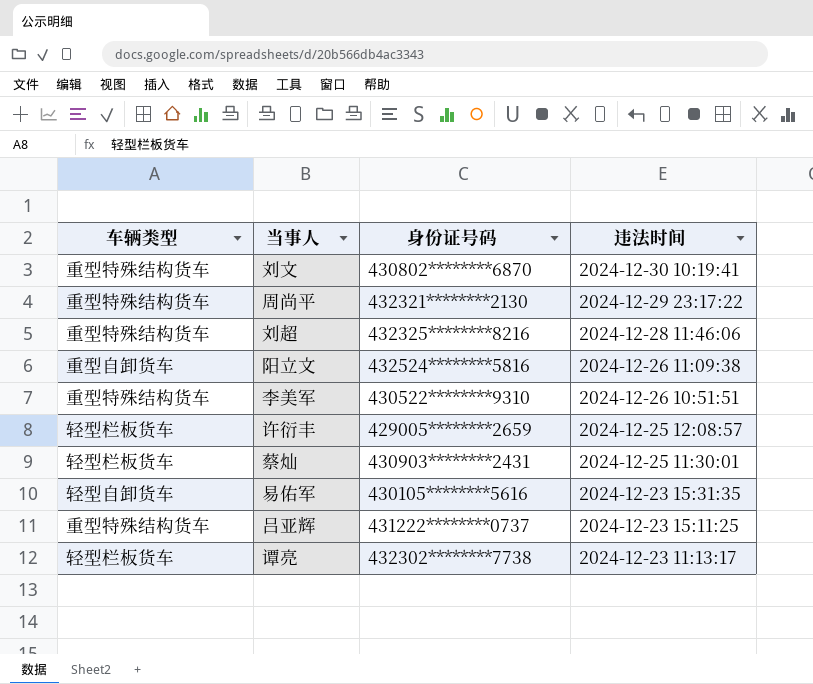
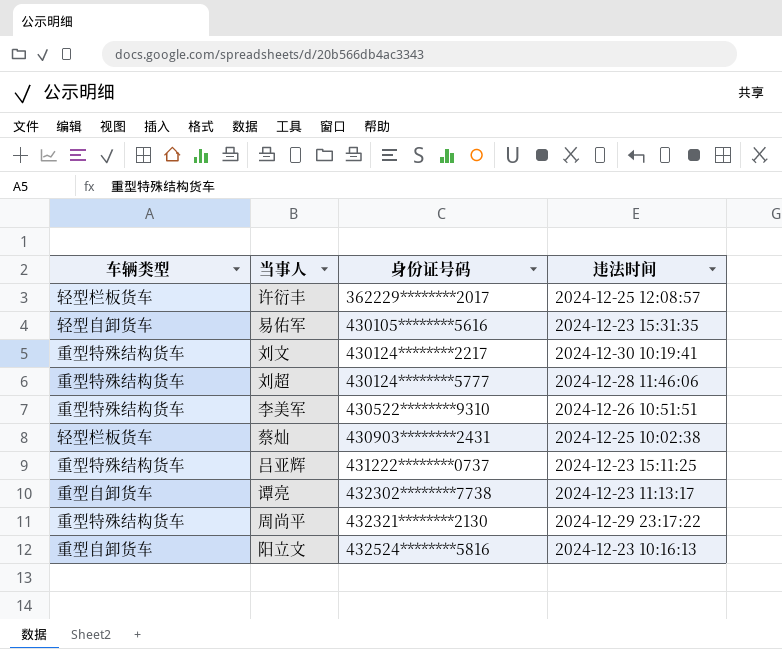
row order: 违法时间 descending -> 身份证号码 ascending
许衍丰 | 身份证号码: 429005********2659 -> 362229********2017
刘文 | 身份证号码: 430802********6870 -> 430124********2217
刘超 | 身份证号码: 432325********8216 -> 430124********5777
蔡灿 | 违法时间: 2024-12-25 11:30:01 -> 2024-12-25 10:02:38
谭亮 | 车辆类型: 轻型栏板货车 -> 重型自卸货车
阳立文 | 违法时间: 2024-12-26 11:09:38 -> 2024-12-23 10:16:13

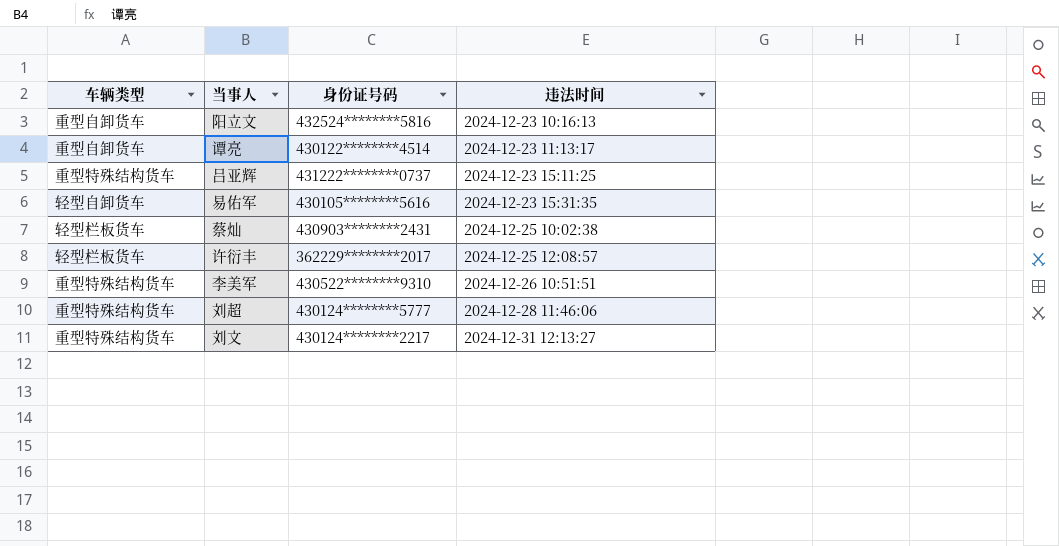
row order: 身份证号码 ascending -> 违法时间 ascending
row 周尚平: 重型特殊结构货车 | 432321********2130 | 2024-12-29 23:17:22 -> none
谭亮 | 身份证号码: 432302********7738 -> 430122********4514
刘文 | 违法时间: 2024-12-30 10:19:41 -> 2024-12-31 12:13:27

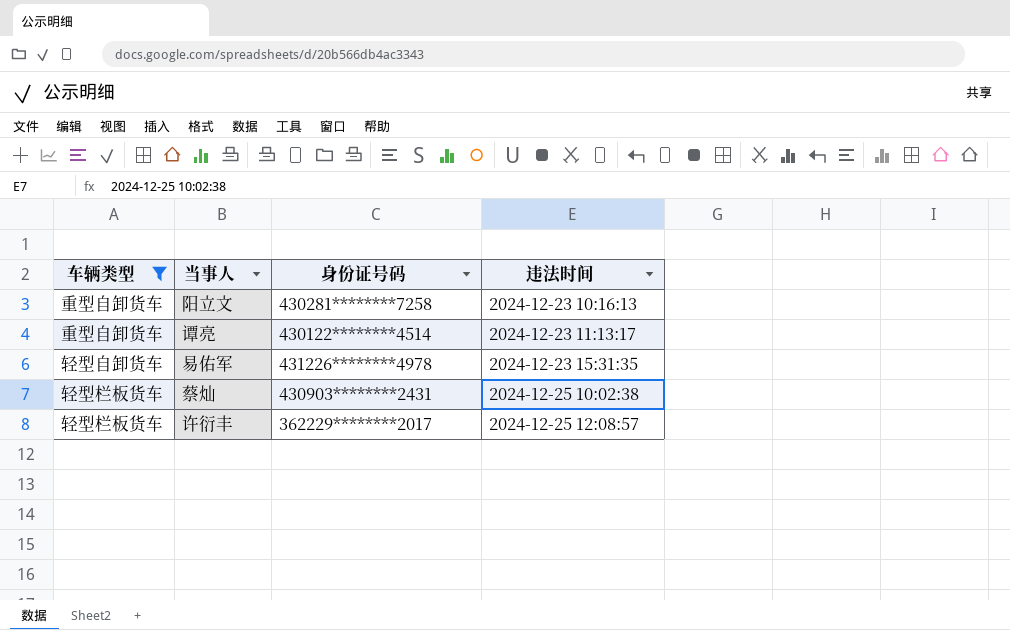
filter: none -> 车辆类型 != 重型特殊结构货车
阳立文 | 身份证号码: 432524********5816 -> 430281********7258
易佑军 | 身份证号码: 430105********5616 -> 431226********4978

